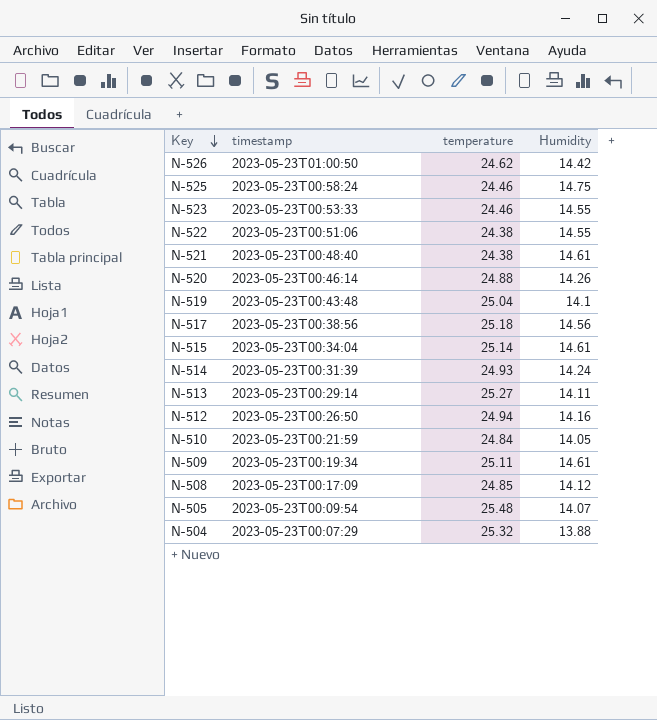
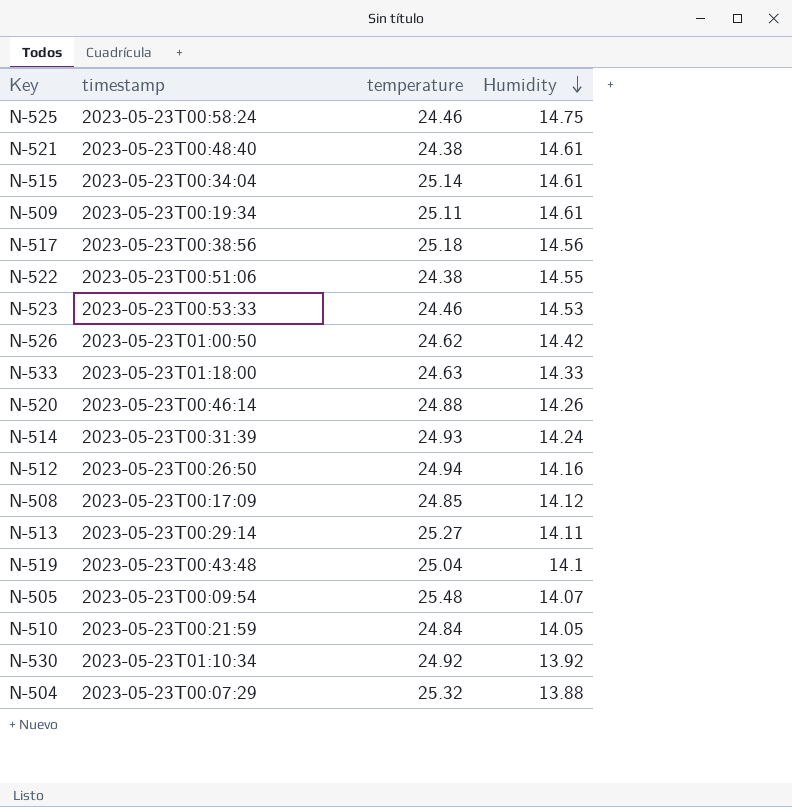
row order: Key descending -> Humidity descending
N-523 | Humidity: 14.55 -> 14.53
row N-533: none -> 2023-05-23T01:18:00 | 24.63 | 14.33
row N-530: none -> 2023-05-23T01:10:34 | 24.92 | 13.92

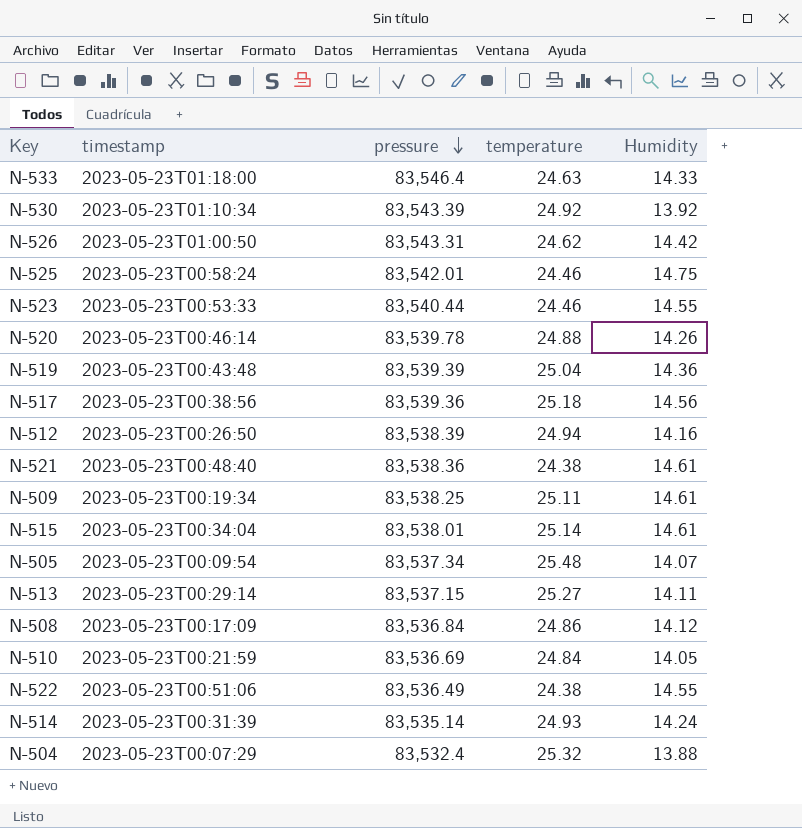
row order: Humidity descending -> pressure descending
column pressure | position: none -> 3
N-523 | Humidity: 14.53 -> 14.55
N-519 | Humidity: 14.1 -> 14.36
N-508 | temperature: 24.85 -> 24.86

